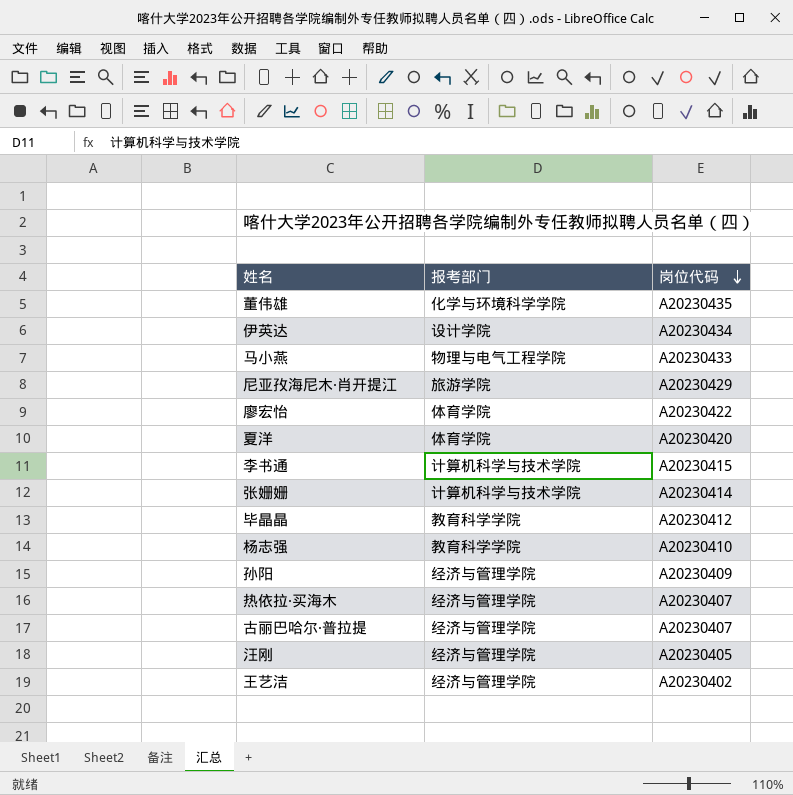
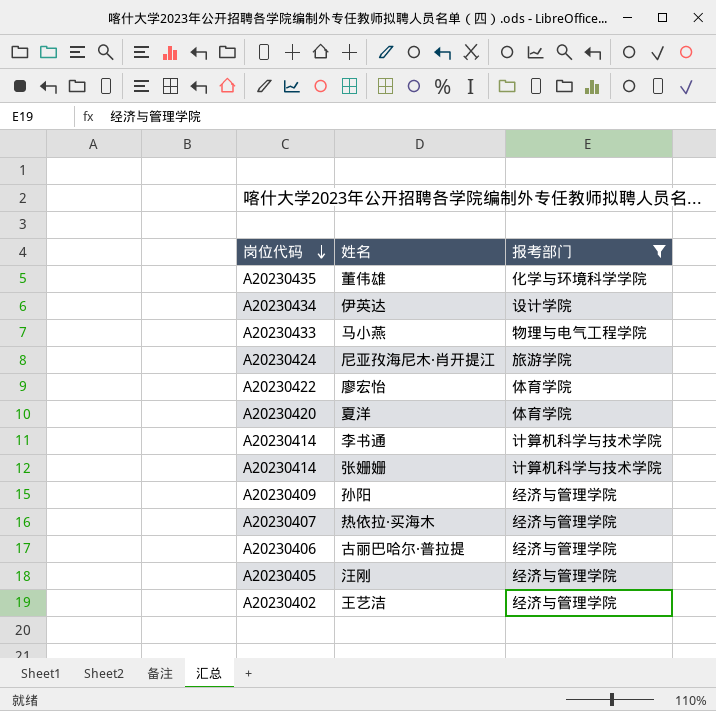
filter: none -> 报考部门 != 教育科学学院
column 岗位代码 | position: 3 -> 1
尼亚孜海尼木·肖开提江 | 岗位代码: A20230429 -> A20230424
李书通 | 岗位代码: A20230415 -> A20230414
古丽巴哈尔·普拉提 | 岗位代码: A20230407 -> A20230406

